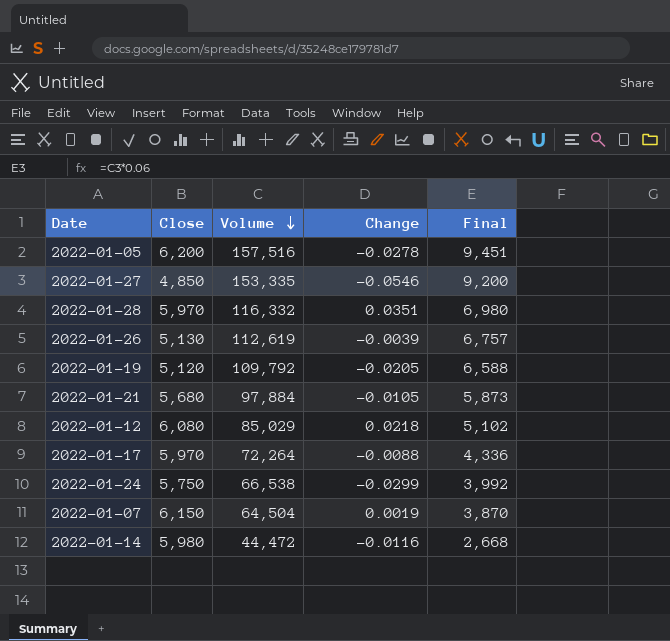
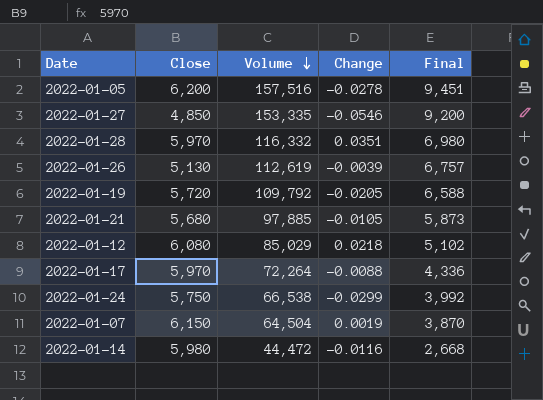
2022-01-19 | Close: 5,120 -> 5,720
2022-01-21 | Volume: 97,884 -> 97,885

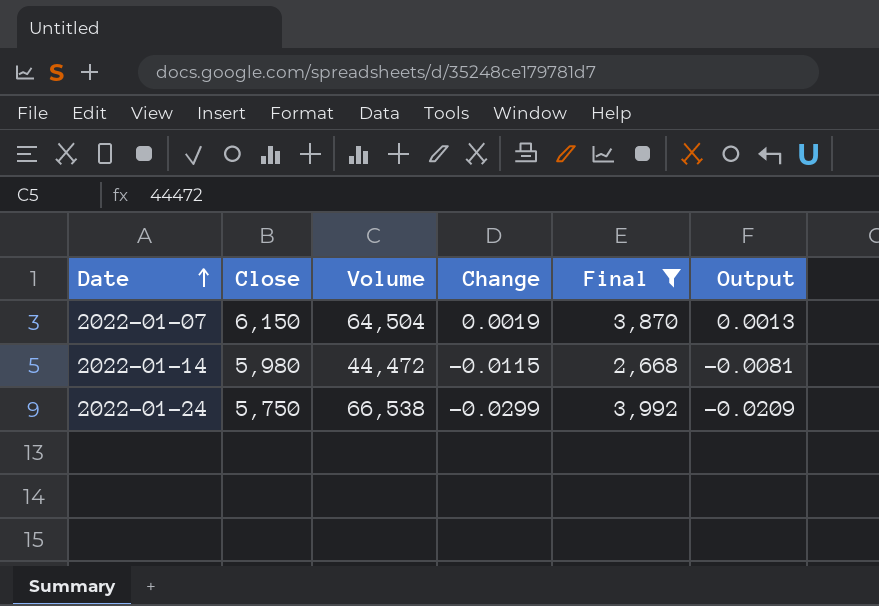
filter: none -> Final <= 3,992
row order: Volume descending -> Date ascending
column Output | formula: none -> [Change] * 0.7
2022-01-14 | Change: -0.0116 -> -0.0115

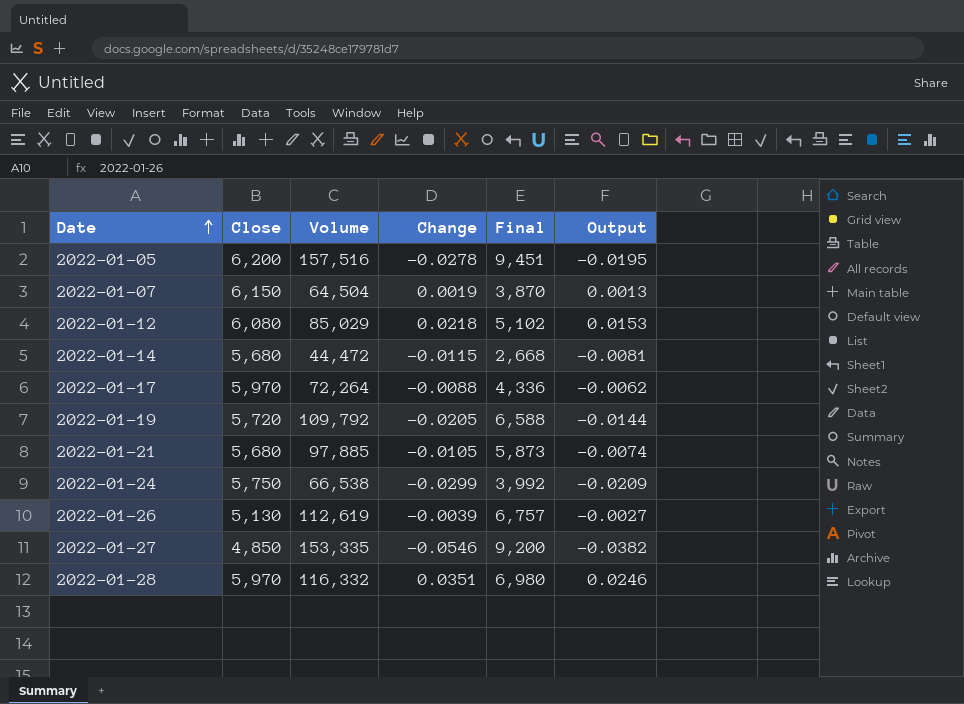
filter: Final <= 3,992 -> none
2022-01-14 | Close: 5,980 -> 5,680

